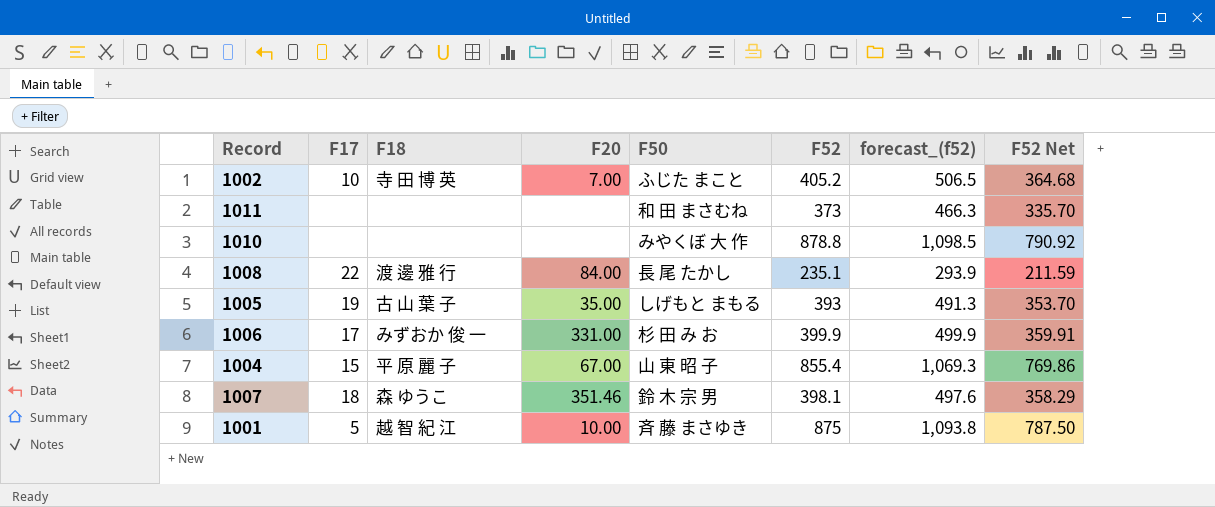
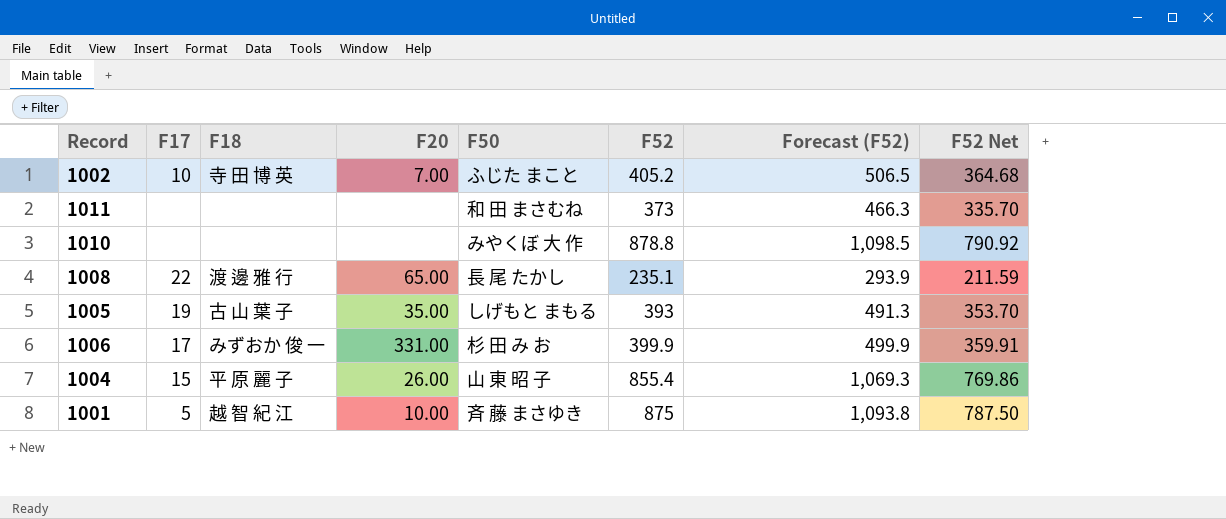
column name: forecast_(f52) -> Forecast (F52)
row 1007: 18 | 森 ゆうこ | 351.46 | 鈴 木 宗 男 | 398.1 | 497.6 | 358.29 -> none
1008 | F20: 84.00 -> 65.00
1004 | F20: 67.00 -> 26.00

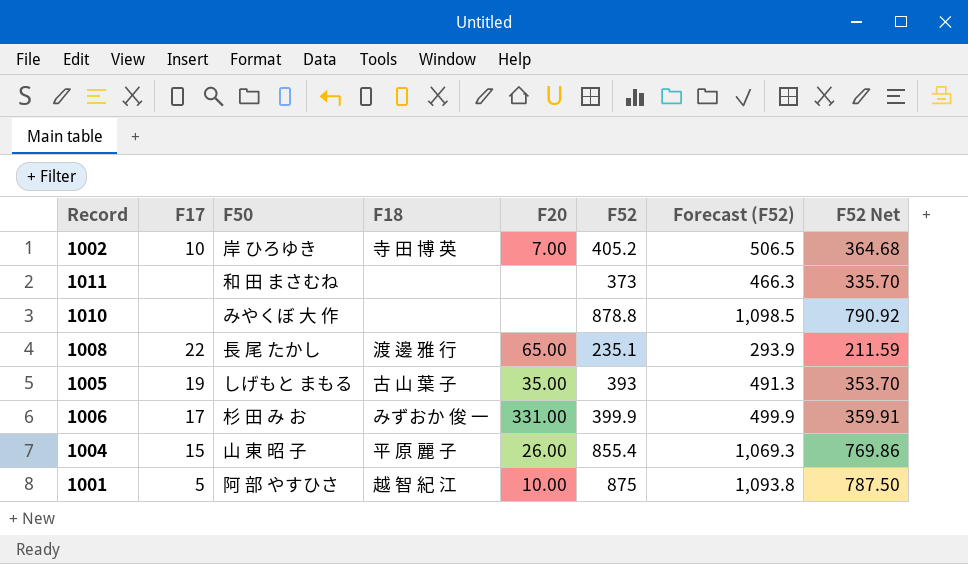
column F50 | position: 5 -> 3
1002 | F50: ふじた まこと -> 岸 ひろゆき
1001 | F50: 斉 藤 まさゆき -> 阿 部 やすひさ

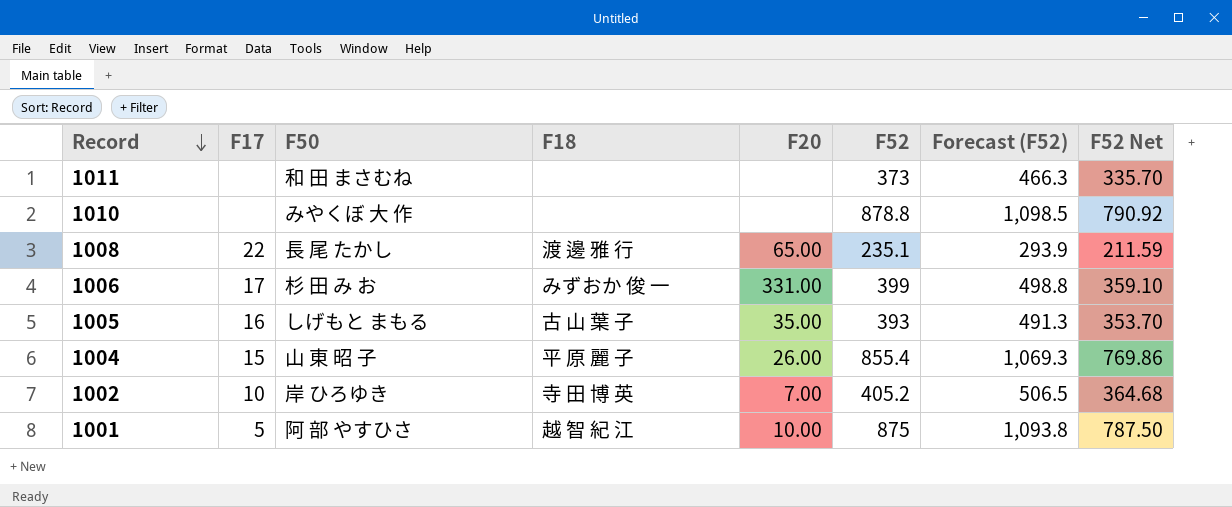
row order: none -> Record descending
1006 | F52: 399.9 -> 399
1006 | Forecast (F52): 499.9 -> 498.8
1006 | F52 Net: 359.91 -> 359.10
1005 | F17: 19 -> 16

